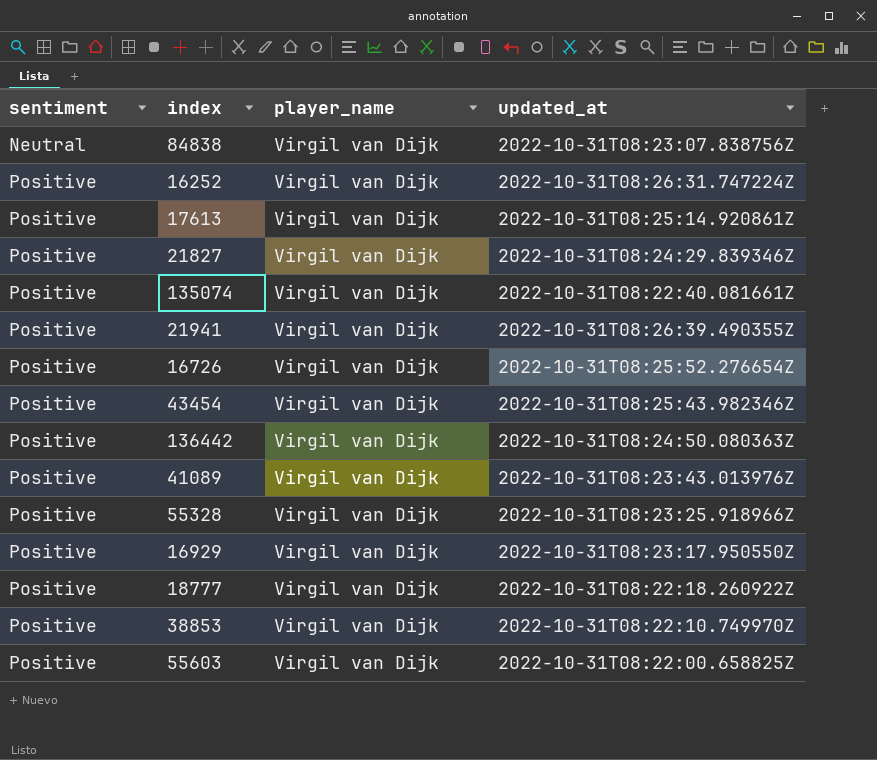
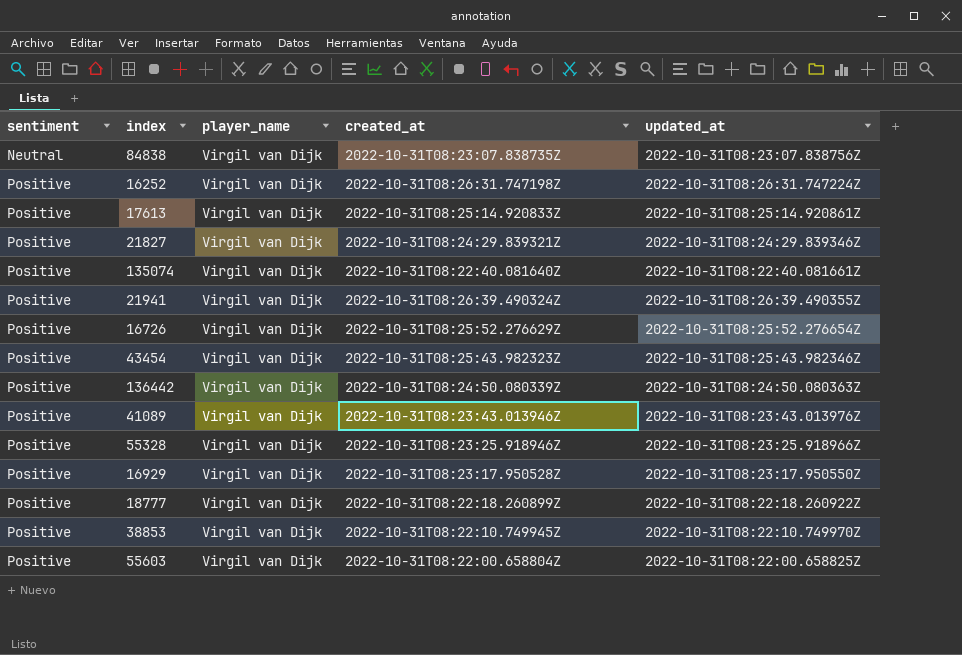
column created_at | position: none -> 4

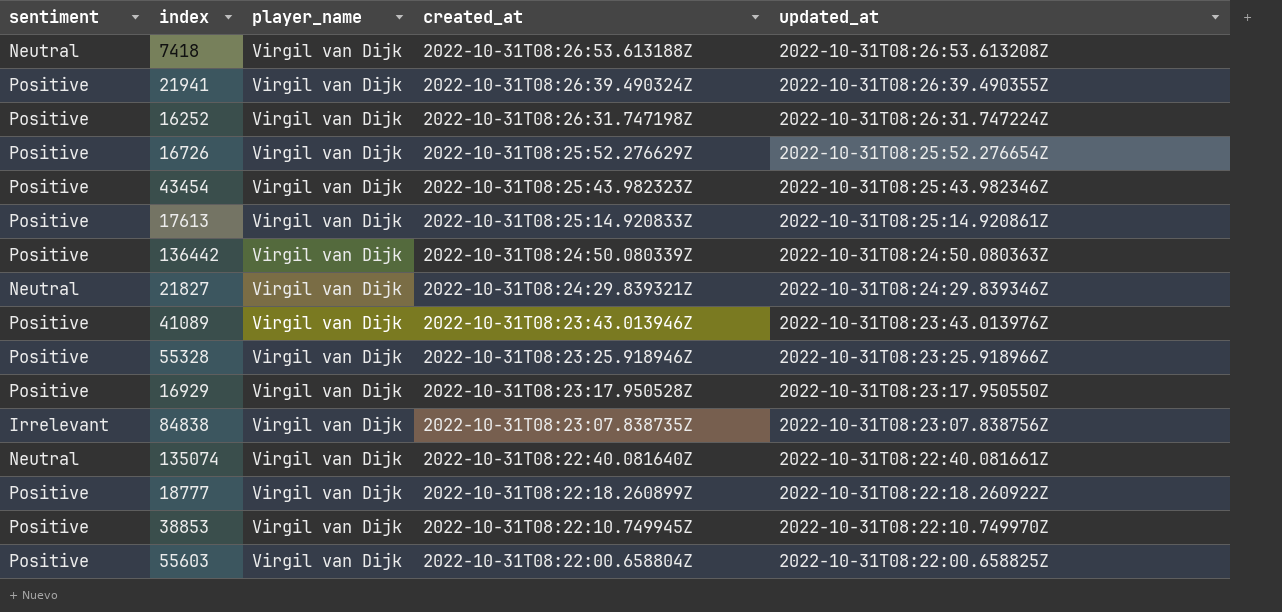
row order: sentiment ascending -> created_at descending
row 7418: none -> Neutral | Virgil van Dijk | 2022-10-31T08:26:53.613188Z | 2022-10-31T08:26:53.613208Z
21827 | sentiment: Positive -> Neutral
84838 | sentiment: Neutral -> Irrelevant
135074 | sentiment: Positive -> Neutral

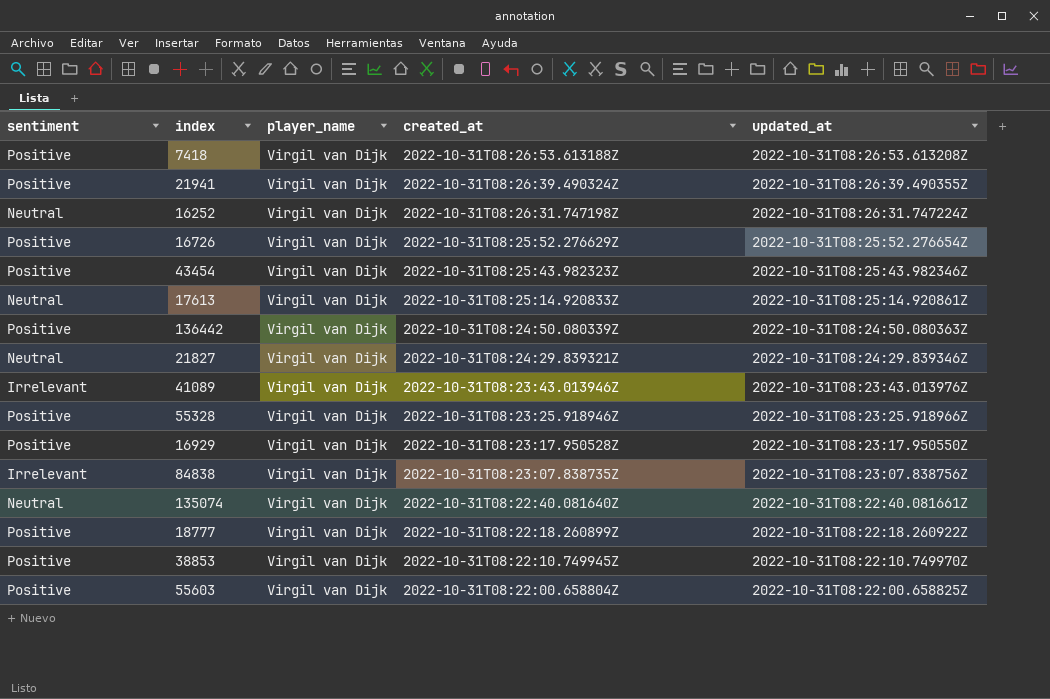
7418 | sentiment: Neutral -> Positive
16252 | sentiment: Positive -> Neutral
17613 | sentiment: Positive -> Neutral
41089 | sentiment: Positive -> Irrelevant

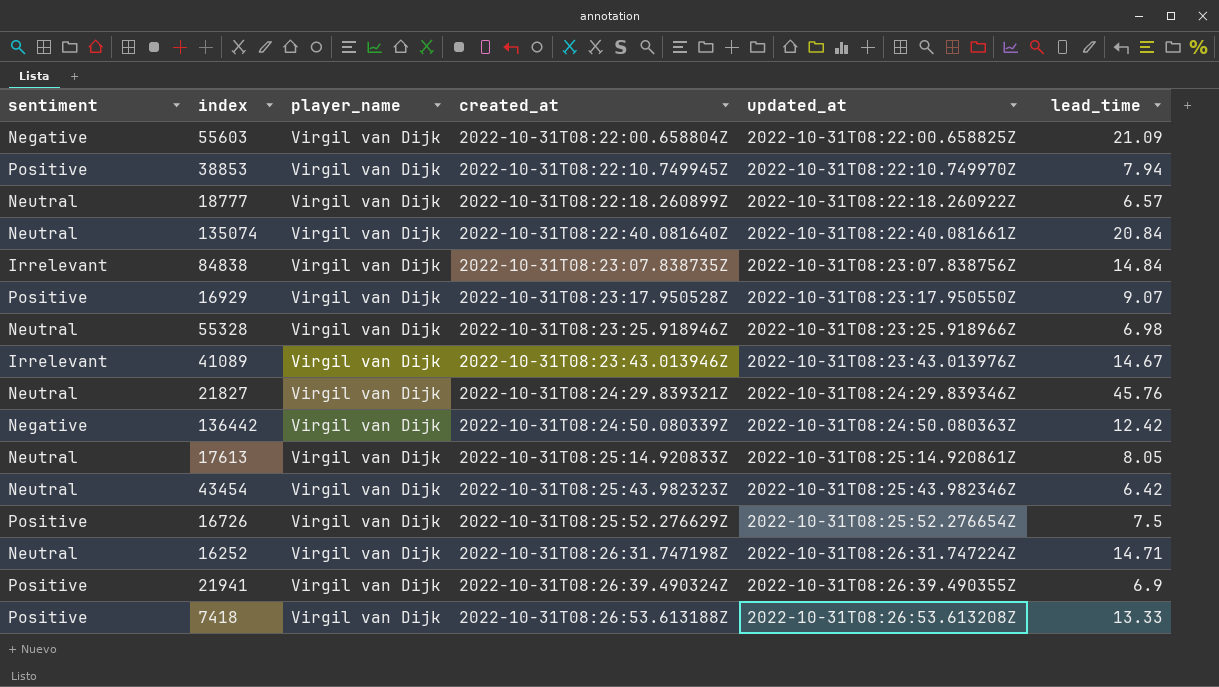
row order: created_at descending -> created_at ascending
column lead_time | position: none -> 6
55603 | sentiment: Positive -> Negative
18777 | sentiment: Positive -> Neutral
55328 | sentiment: Positive -> Neutral
136442 | sentiment: Positive -> Negative
43454 | sentiment: Positive -> Neutral

